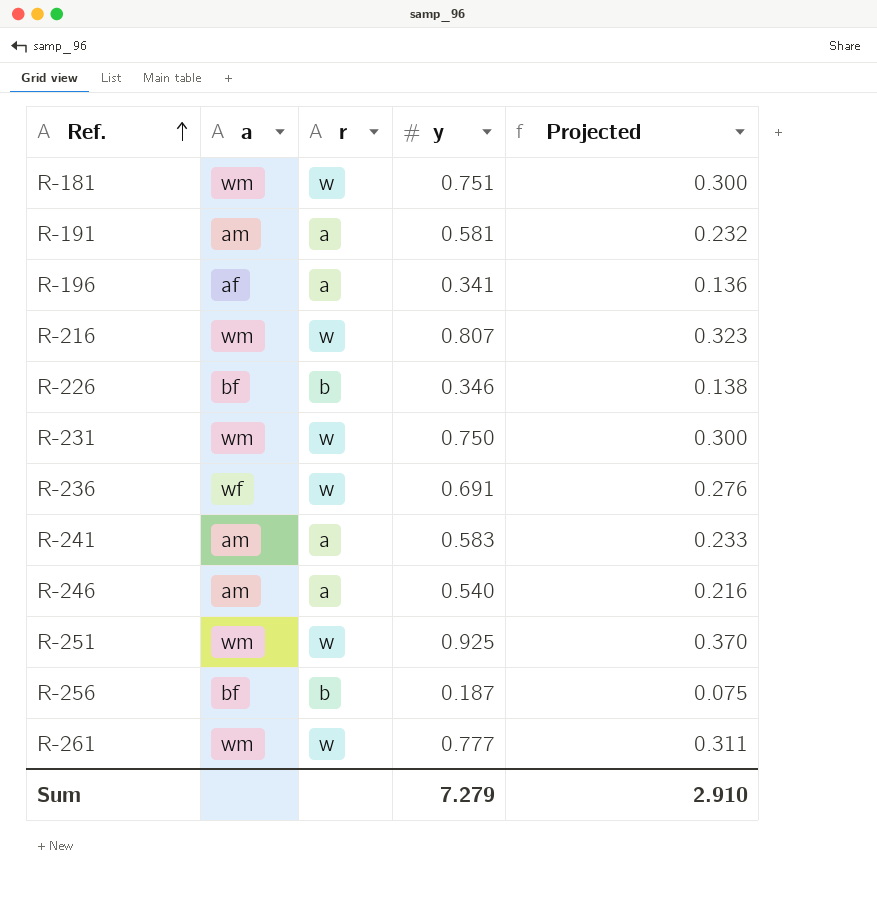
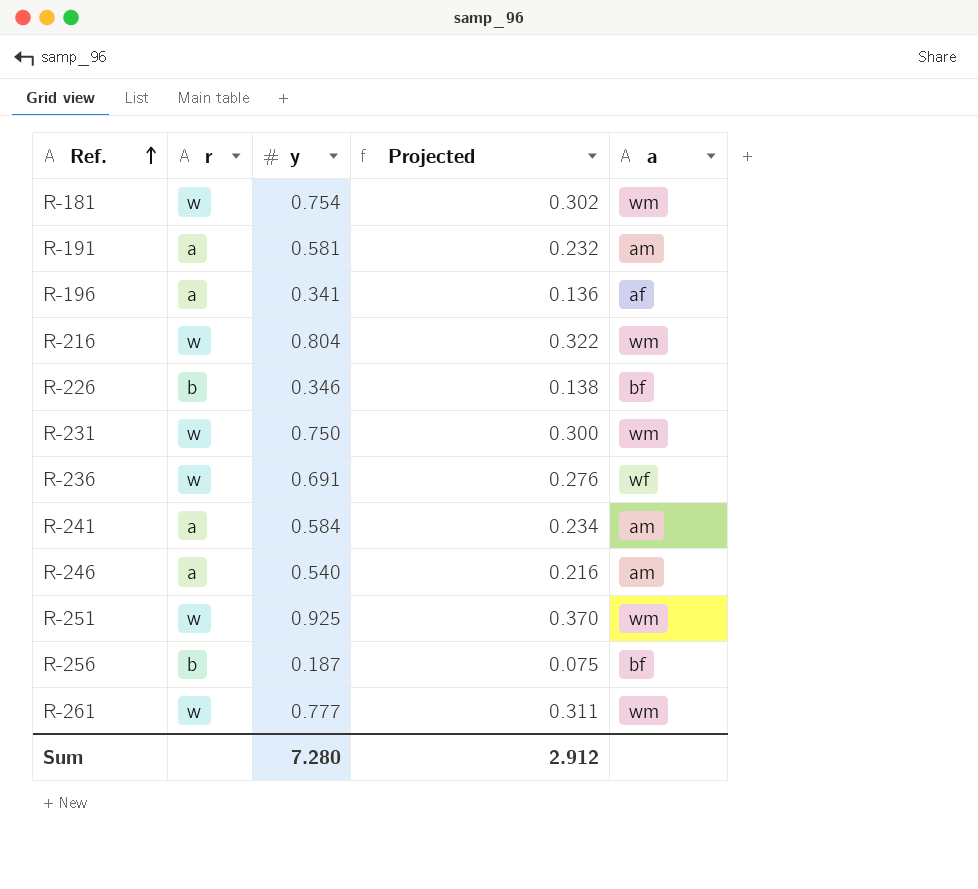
column a | position: 2 -> 5
R-181 | y: 0.751 -> 0.754
R-181 | Projected: 0.300 -> 0.302
R-216 | y: 0.807 -> 0.804
R-216 | Projected: 0.323 -> 0.322
R-241 | y: 0.583 -> 0.584
R-241 | Projected: 0.233 -> 0.234
Sum | y: 7.279 -> 7.280
Sum | Projected: 2.910 -> 2.912

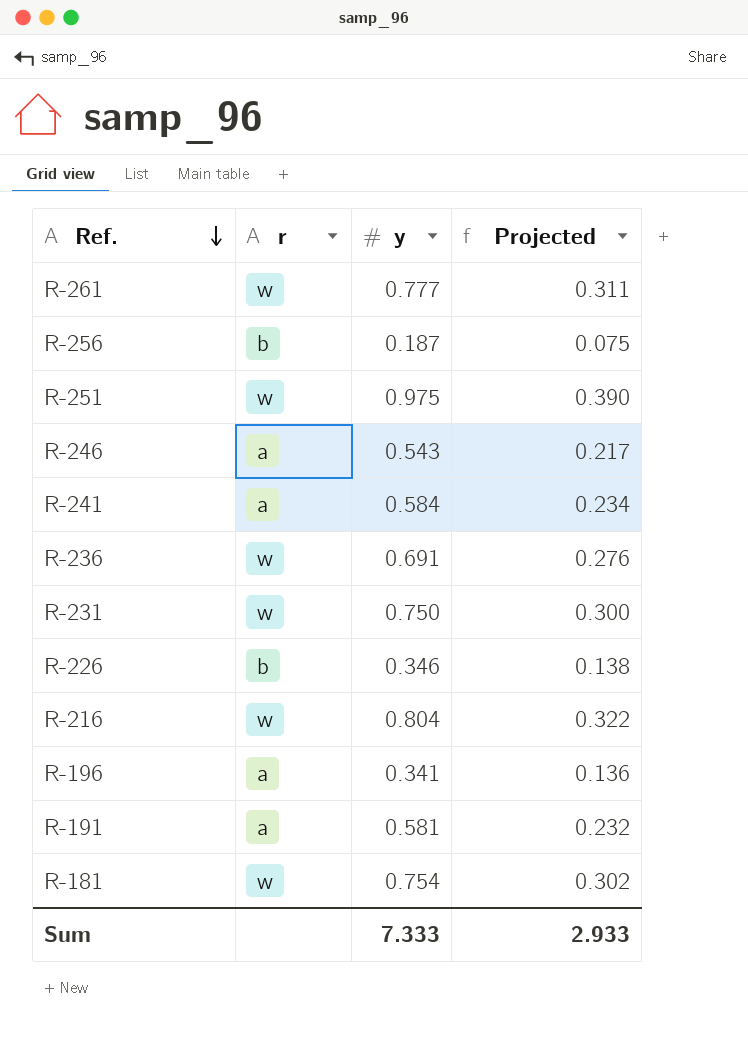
row order: Ref. ascending -> Ref. descending
column a | position: 5 -> none
R-251 | y: 0.925 -> 0.975
R-251 | Projected: 0.370 -> 0.390
R-246 | y: 0.540 -> 0.543
R-246 | Projected: 0.216 -> 0.217
Sum | y: 7.280 -> 7.333
Sum | Projected: 2.912 -> 2.933

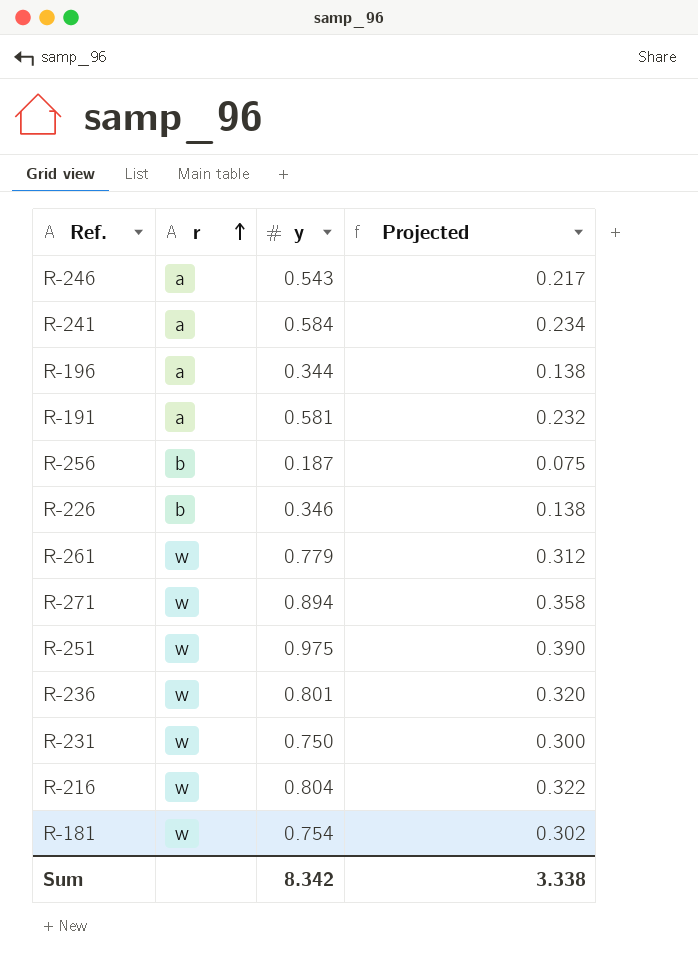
row order: Ref. descending -> r ascending
R-196 | y: 0.341 -> 0.344
R-196 | Projected: 0.136 -> 0.138
R-261 | y: 0.777 -> 0.779
R-261 | Projected: 0.311 -> 0.312
row R-271: none -> w | 0.894 | 0.358
R-236 | y: 0.691 -> 0.801
R-236 | Projected: 0.276 -> 0.320
Sum | y: 7.333 -> 8.342
Sum | Projected: 2.933 -> 3.338

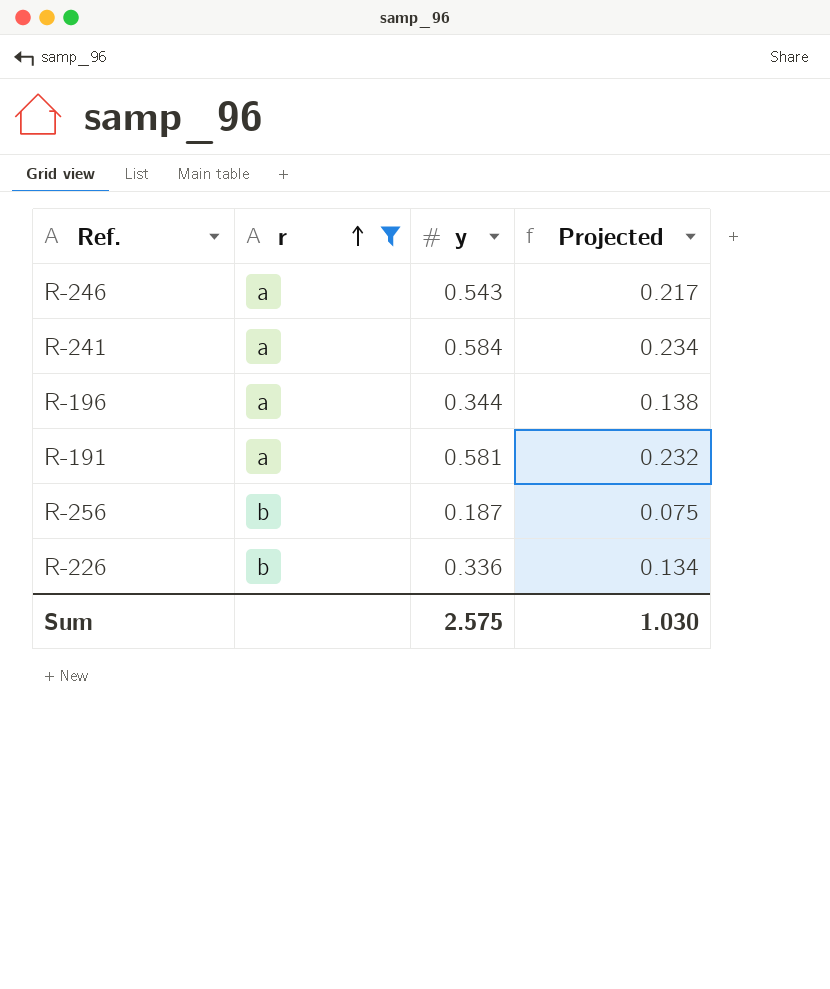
filter: none -> r != w
R-226 | y: 0.346 -> 0.336
R-226 | Projected: 0.138 -> 0.134
Sum | y: 8.342 -> 2.575
Sum | Projected: 3.338 -> 1.030

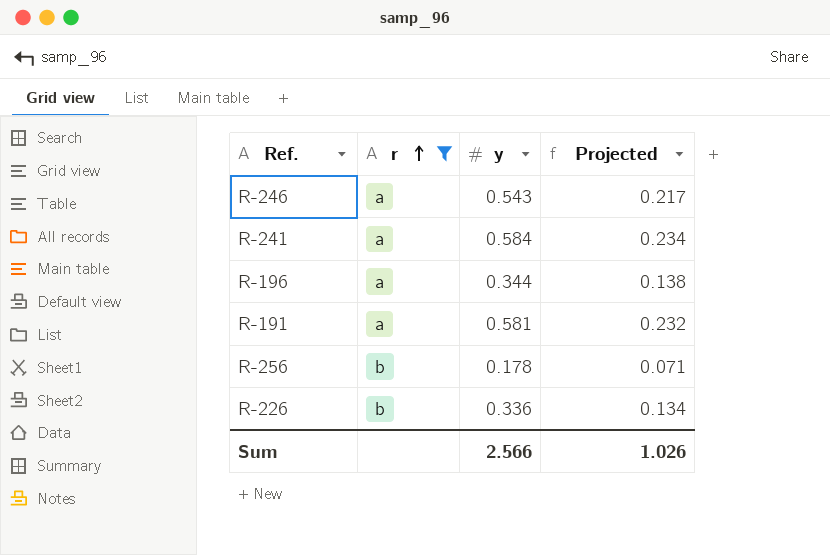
R-256 | y: 0.187 -> 0.178
R-256 | Projected: 0.075 -> 0.071
Sum | y: 2.575 -> 2.566
Sum | Projected: 1.030 -> 1.026

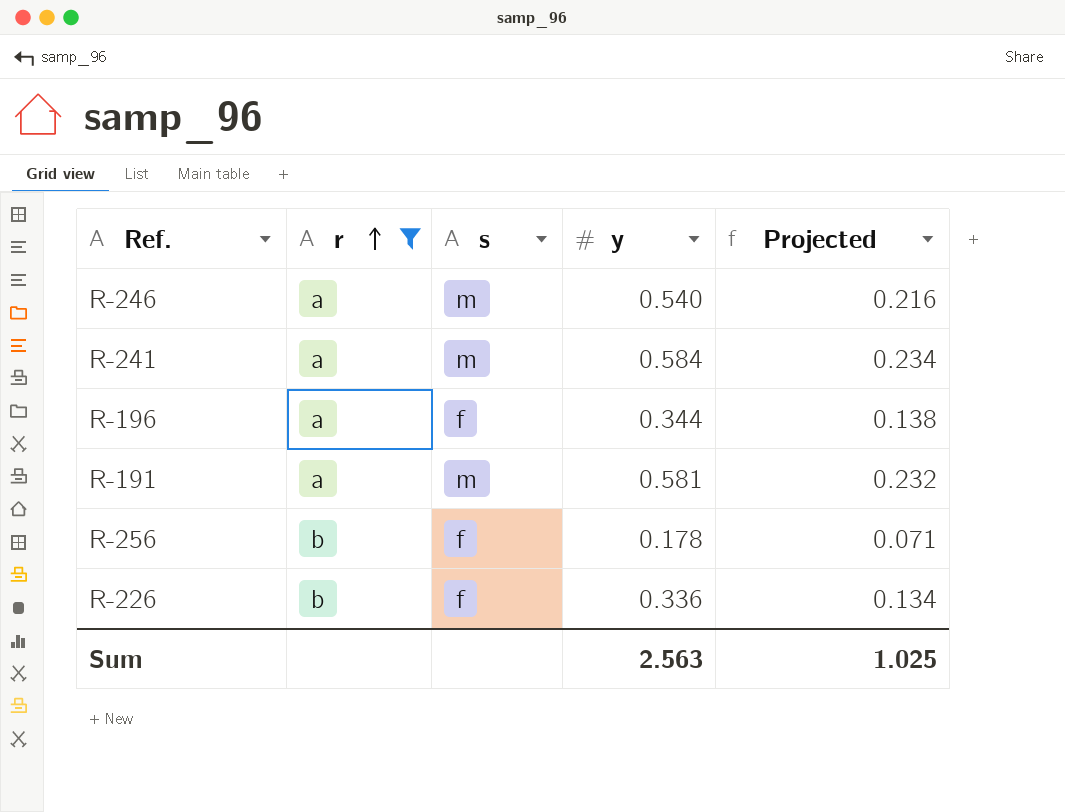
column s | position: none -> 3
R-246 | y: 0.543 -> 0.540
R-246 | Projected: 0.217 -> 0.216
Sum | y: 2.566 -> 2.563
Sum | Projected: 1.026 -> 1.025

